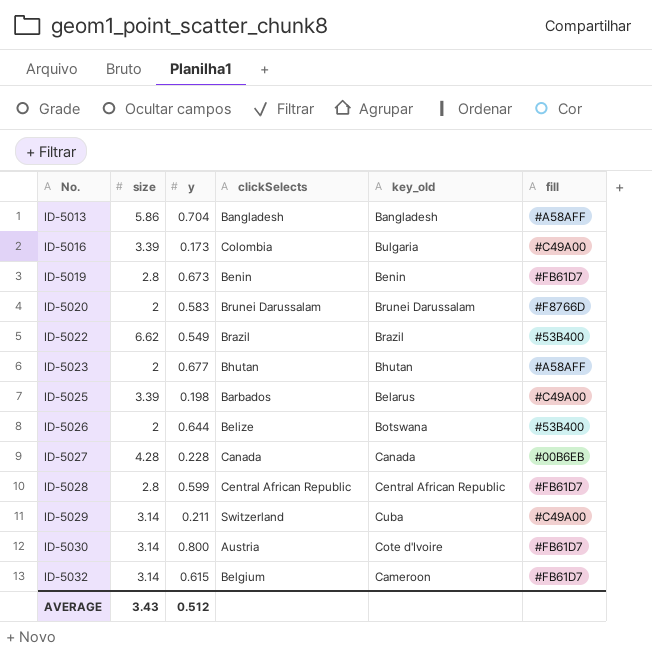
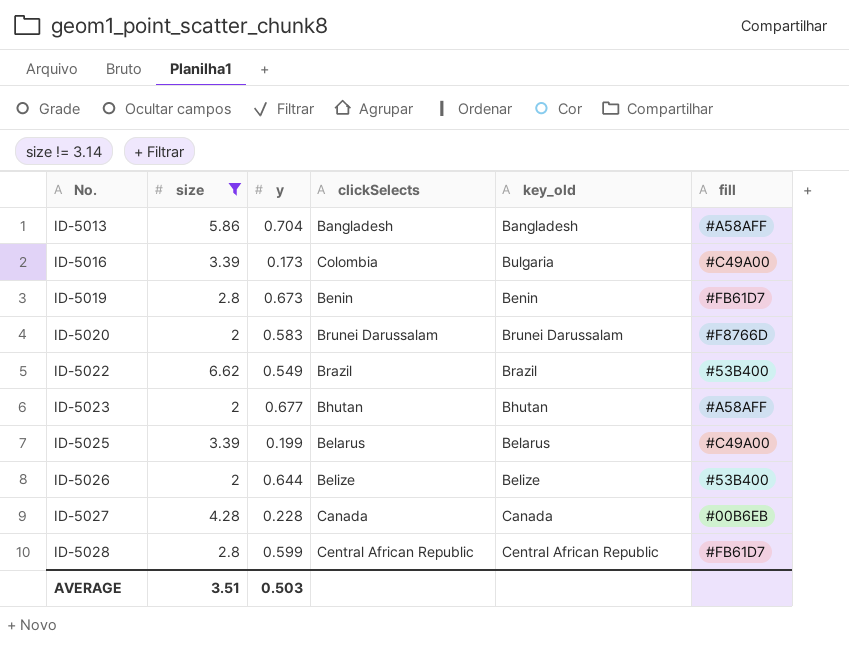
filter: none -> size != 3.14
ID-5025 | y: 0.198 -> 0.199
ID-5025 | clickSelects: Barbados -> Belarus
ID-5026 | key_old: Botswana -> Belize
AVERAGE | size: 3.43 -> 3.51
AVERAGE | y: 0.512 -> 0.503

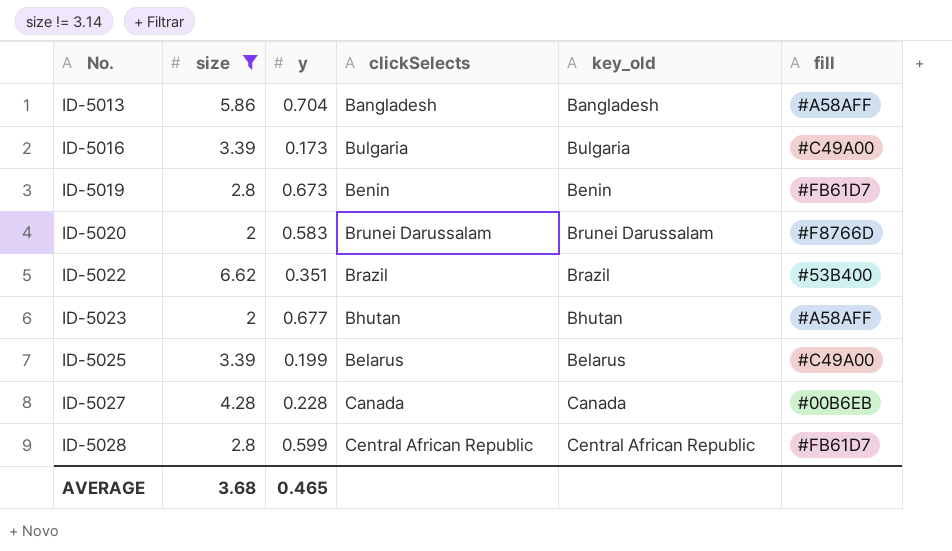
row ID-5026: 2 | 0.644 | Belize | Belize | #53B400 -> none
ID-5016 | clickSelects: Colombia -> Bulgaria
ID-5022 | y: 0.549 -> 0.351
AVERAGE | size: 3.51 -> 3.68
AVERAGE | y: 0.503 -> 0.465

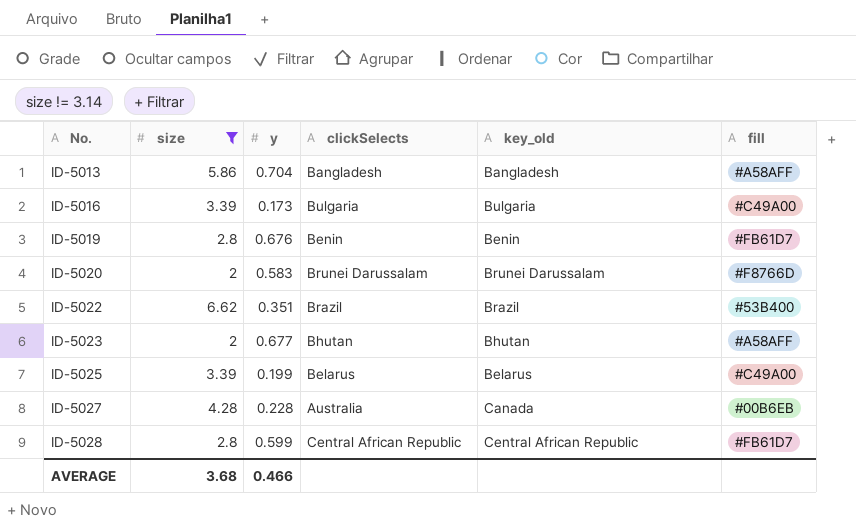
ID-5019 | y: 0.673 -> 0.676
ID-5027 | clickSelects: Canada -> Australia
AVERAGE | y: 0.465 -> 0.466

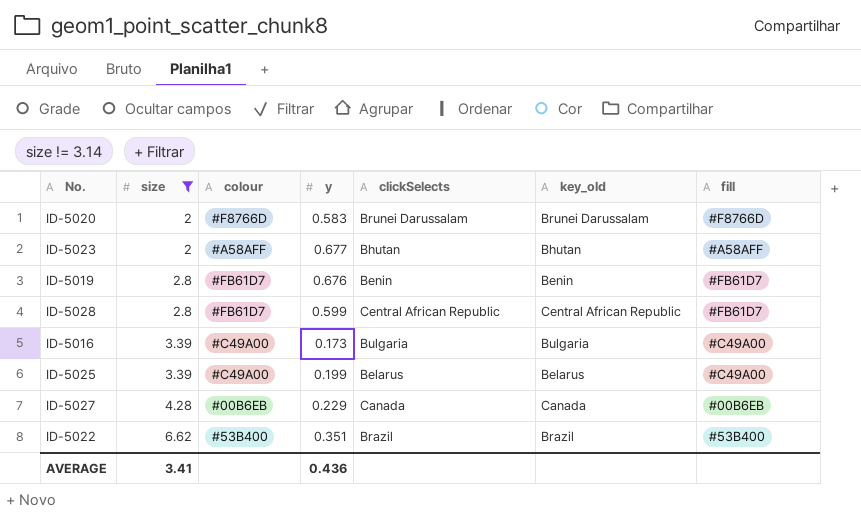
row order: No. ascending -> size ascending
column colour | position: none -> 3
row ID-5013: 5.86 | 0.704 | Bangladesh | Bangladesh | #A58AFF -> none
ID-5027 | y: 0.228 -> 0.229
ID-5027 | clickSelects: Australia -> Canada
AVERAGE | size: 3.68 -> 3.41
AVERAGE | y: 0.466 -> 0.436

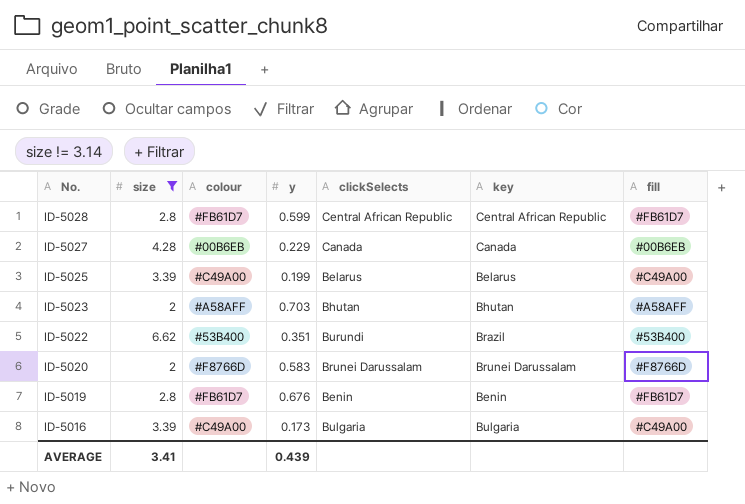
row order: size ascending -> No. descending
column name: key_old -> key
ID-5023 | y: 0.677 -> 0.703
ID-5022 | clickSelects: Brazil -> Burundi
AVERAGE | y: 0.436 -> 0.439

